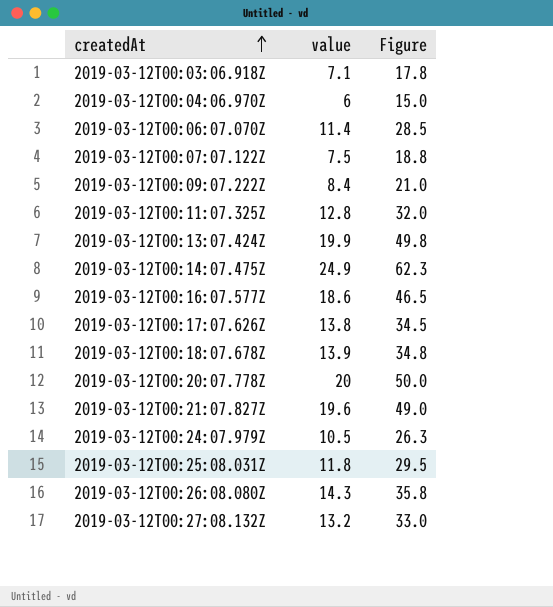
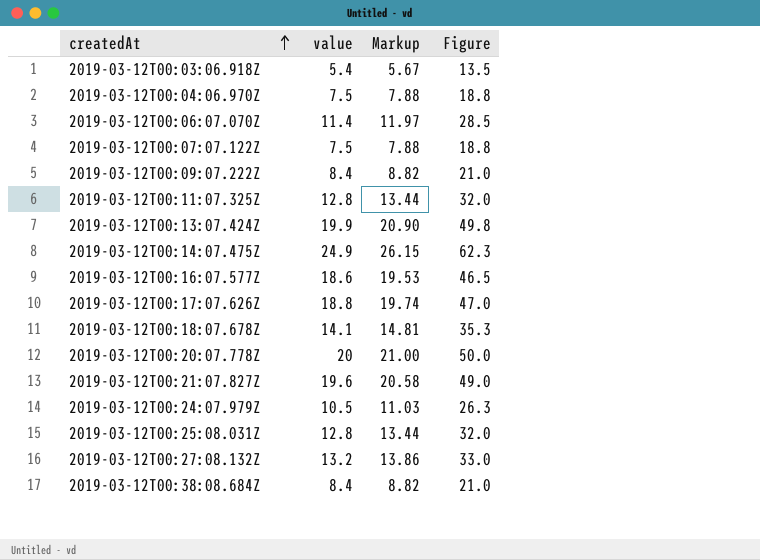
column Markup | formula: none -> [value] * 1.05
row 2019-03-12T00:26:08.080Z: 14.3 | 35.8 -> none
2019-03-12T00:03:06.918Z | value: 7.1 -> 5.4
2019-03-12T00:03:06.918Z | Figure: 17.8 -> 13.5
2019-03-12T00:04:06.970Z | value: 6 -> 7.5
2019-03-12T00:04:06.970Z | Figure: 15.0 -> 18.8
2019-03-12T00:17:07.626Z | value: 13.8 -> 18.8
2019-03-12T00:17:07.626Z | Figure: 34.5 -> 47.0
2019-03-12T00:18:07.678Z | value: 13.9 -> 14.1
2019-03-12T00:18:07.678Z | Figure: 34.8 -> 35.3
2019-03-12T00:25:08.031Z | value: 11.8 -> 12.8
2019-03-12T00:25:08.031Z | Figure: 29.5 -> 32.0
row 2019-03-12T00:38:08.684Z: none -> 8.4 | 8.82 | 21.0

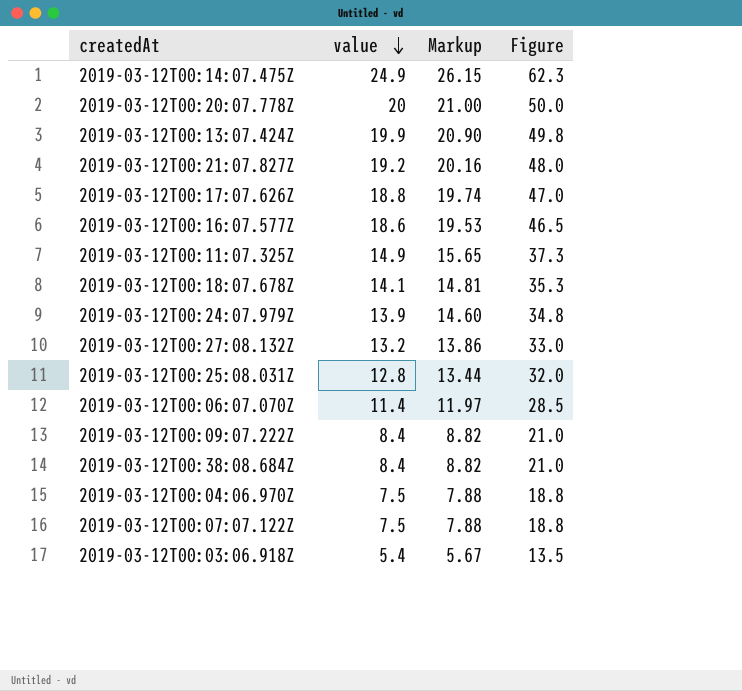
row order: createdAt ascending -> value descending
2019-03-12T00:21:07.827Z | value: 19.6 -> 19.2
2019-03-12T00:21:07.827Z | Markup: 20.58 -> 20.16
2019-03-12T00:21:07.827Z | Figure: 49.0 -> 48.0
2019-03-12T00:11:07.325Z | value: 12.8 -> 14.9
2019-03-12T00:11:07.325Z | Markup: 13.44 -> 15.65
2019-03-12T00:11:07.325Z | Figure: 32.0 -> 37.3
2019-03-12T00:24:07.979Z | value: 10.5 -> 13.9
2019-03-12T00:24:07.979Z | Markup: 11.03 -> 14.60
2019-03-12T00:24:07.979Z | Figure: 26.3 -> 34.8

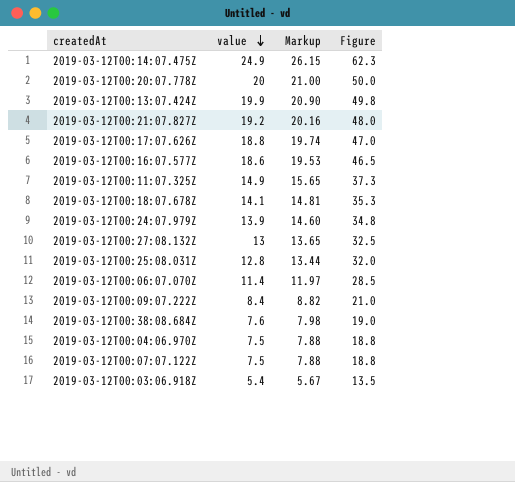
2019-03-12T00:27:08.132Z | value: 13.2 -> 13
2019-03-12T00:27:08.132Z | Markup: 13.86 -> 13.65
2019-03-12T00:27:08.132Z | Figure: 33.0 -> 32.5
2019-03-12T00:38:08.684Z | value: 8.4 -> 7.6
2019-03-12T00:38:08.684Z | Markup: 8.82 -> 7.98
2019-03-12T00:38:08.684Z | Figure: 21.0 -> 19.0

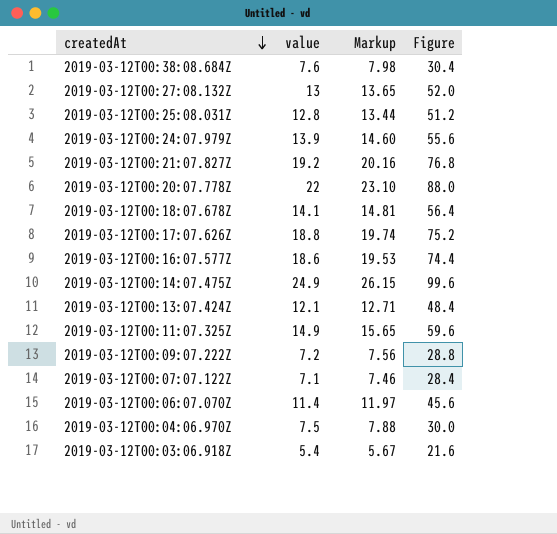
row order: value descending -> createdAt descending
column Figure | formula: [value] * 2.5 -> [value] * 4
2019-03-12T00:20:07.778Z | value: 20 -> 22
2019-03-12T00:20:07.778Z | Markup: 21.00 -> 23.10
2019-03-12T00:13:07.424Z | value: 19.9 -> 12.1
2019-03-12T00:13:07.424Z | Markup: 20.90 -> 12.71
2019-03-12T00:09:07.222Z | value: 8.4 -> 7.2
2019-03-12T00:09:07.222Z | Markup: 8.82 -> 7.56
2019-03-12T00:07:07.122Z | value: 7.5 -> 7.1
2019-03-12T00:07:07.122Z | Markup: 7.88 -> 7.46

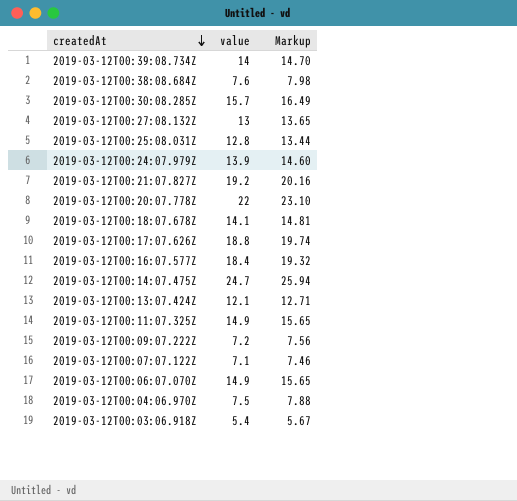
column Figure | formula: [value] * 4 -> none
row 2019-03-12T00:39:08.734Z: none -> 14 | 14.70
row 2019-03-12T00:30:08.285Z: none -> 15.7 | 16.49
2019-03-12T00:16:07.577Z | value: 18.6 -> 18.4
2019-03-12T00:16:07.577Z | Markup: 19.53 -> 19.32
2019-03-12T00:14:07.475Z | value: 24.9 -> 24.7
2019-03-12T00:14:07.475Z | Markup: 26.15 -> 25.94
2019-03-12T00:06:07.070Z | value: 11.4 -> 14.9
2019-03-12T00:06:07.070Z | Markup: 11.97 -> 15.65

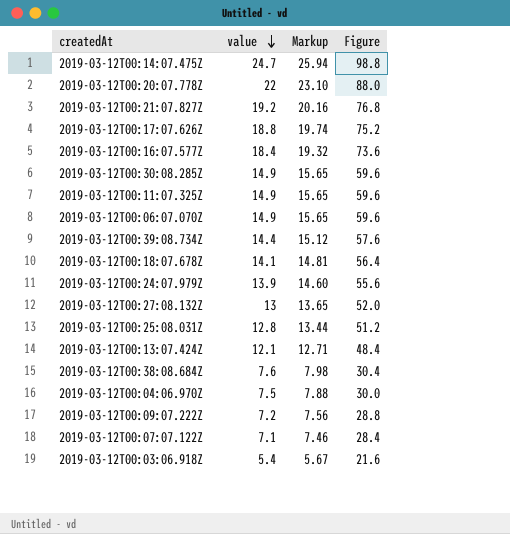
row order: createdAt descending -> value descending
column Figure | formula: none -> [value] * 4
2019-03-12T00:30:08.285Z | value: 15.7 -> 14.9
2019-03-12T00:30:08.285Z | Markup: 16.49 -> 15.65
2019-03-12T00:39:08.734Z | value: 14 -> 14.4
2019-03-12T00:39:08.734Z | Markup: 14.70 -> 15.12

